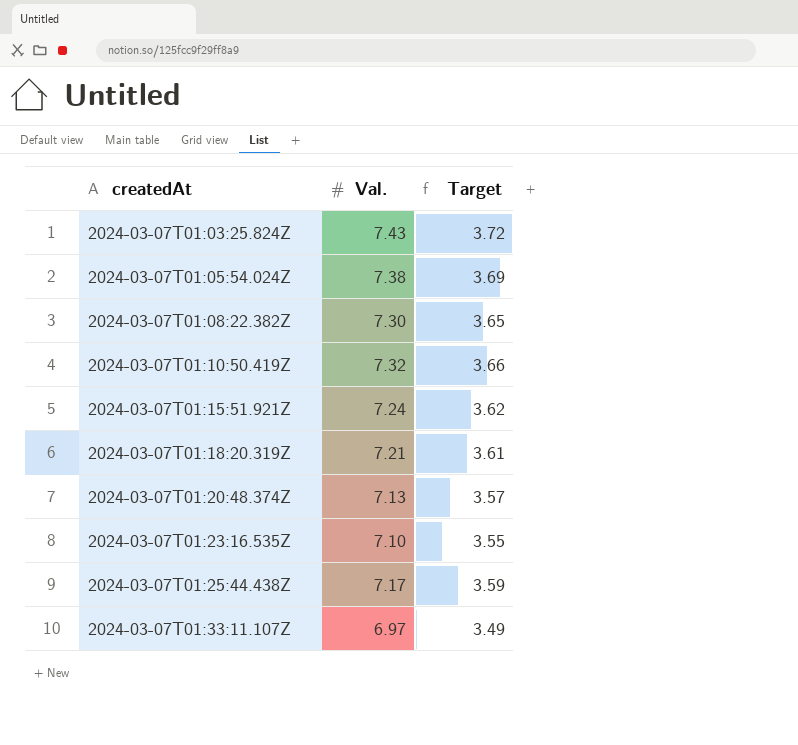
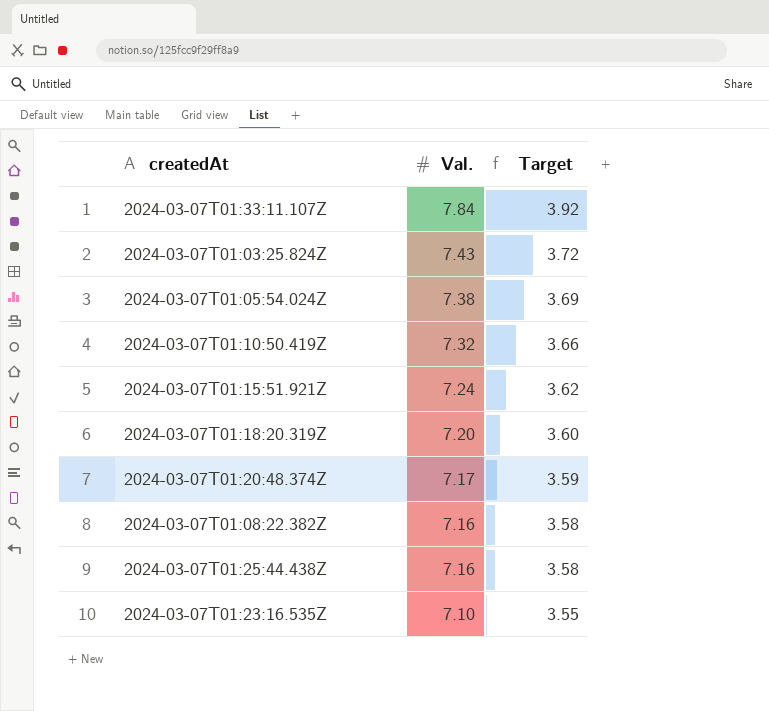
row order: createdAt ascending -> Val. descending
2024-03-07T01:33:11.107Z | Val.: 6.97 -> 7.84
2024-03-07T01:33:11.107Z | Target: 3.49 -> 3.92
2024-03-07T01:18:20.319Z | Val.: 7.21 -> 7.20
2024-03-07T01:18:20.319Z | Target: 3.61 -> 3.60
2024-03-07T01:20:48.374Z | Val.: 7.13 -> 7.17
2024-03-07T01:20:48.374Z | Target: 3.57 -> 3.59
2024-03-07T01:08:22.382Z | Val.: 7.30 -> 7.16
2024-03-07T01:08:22.382Z | Target: 3.65 -> 3.58
2024-03-07T01:25:44.438Z | Val.: 7.17 -> 7.16
2024-03-07T01:25:44.438Z | Target: 3.59 -> 3.58

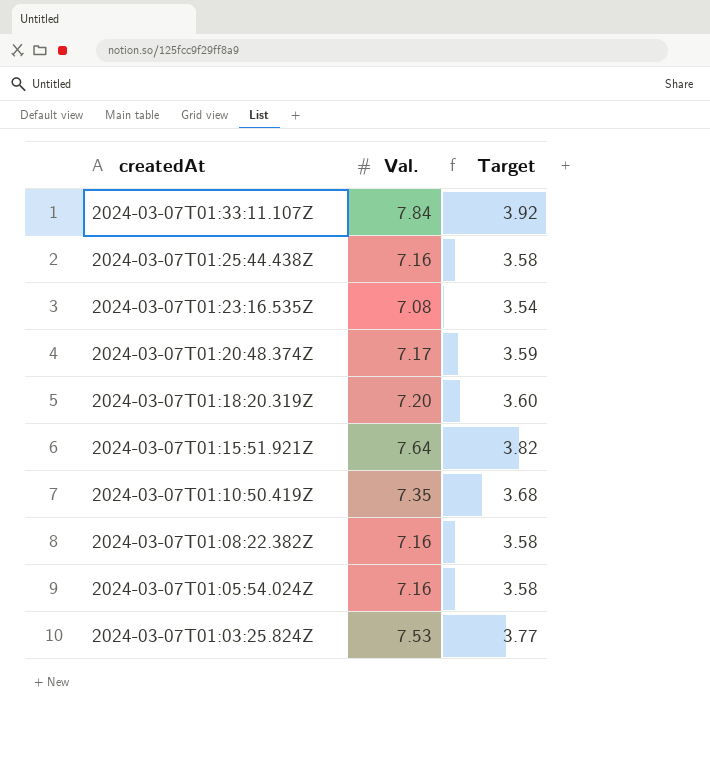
row order: Val. descending -> createdAt descending
2024-03-07T01:23:16.535Z | Val.: 7.10 -> 7.08
2024-03-07T01:23:16.535Z | Target: 3.55 -> 3.54
2024-03-07T01:15:51.921Z | Val.: 7.24 -> 7.64
2024-03-07T01:15:51.921Z | Target: 3.62 -> 3.82
2024-03-07T01:10:50.419Z | Val.: 7.32 -> 7.35
2024-03-07T01:10:50.419Z | Target: 3.66 -> 3.68
2024-03-07T01:05:54.024Z | Val.: 7.38 -> 7.16
2024-03-07T01:05:54.024Z | Target: 3.69 -> 3.58
2024-03-07T01:03:25.824Z | Val.: 7.43 -> 7.53
2024-03-07T01:03:25.824Z | Target: 3.72 -> 3.77

